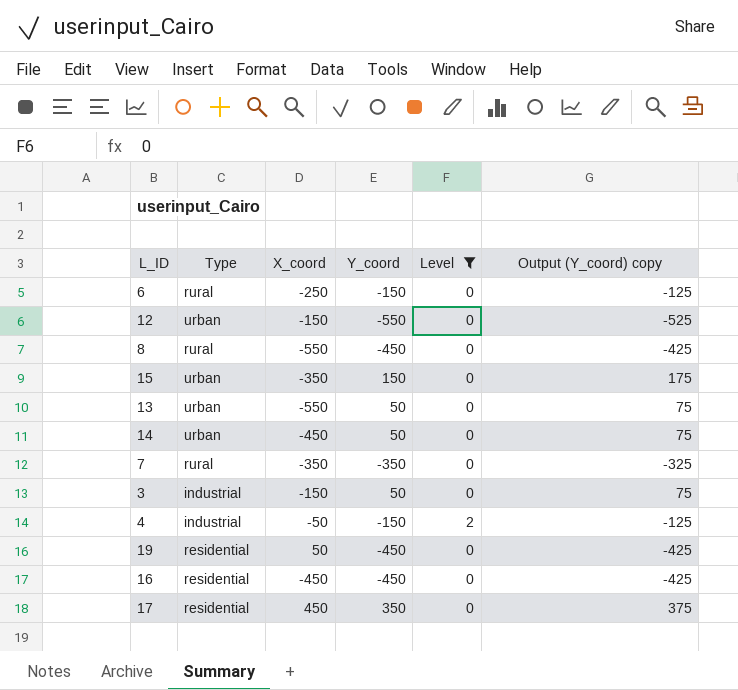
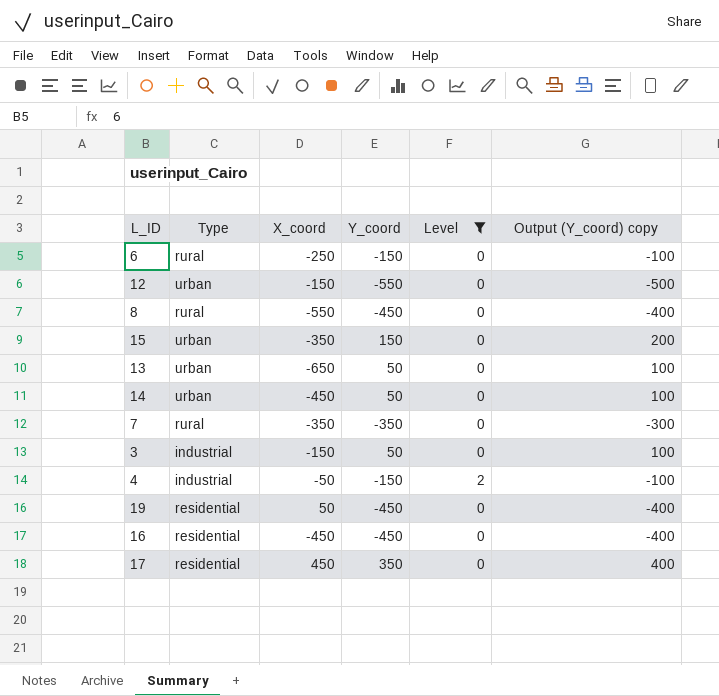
column Output (Y_coord) copy | formula: [Y_coord] + 25 -> [Y_coord] + 50
13 | X_coord: -550 -> -650

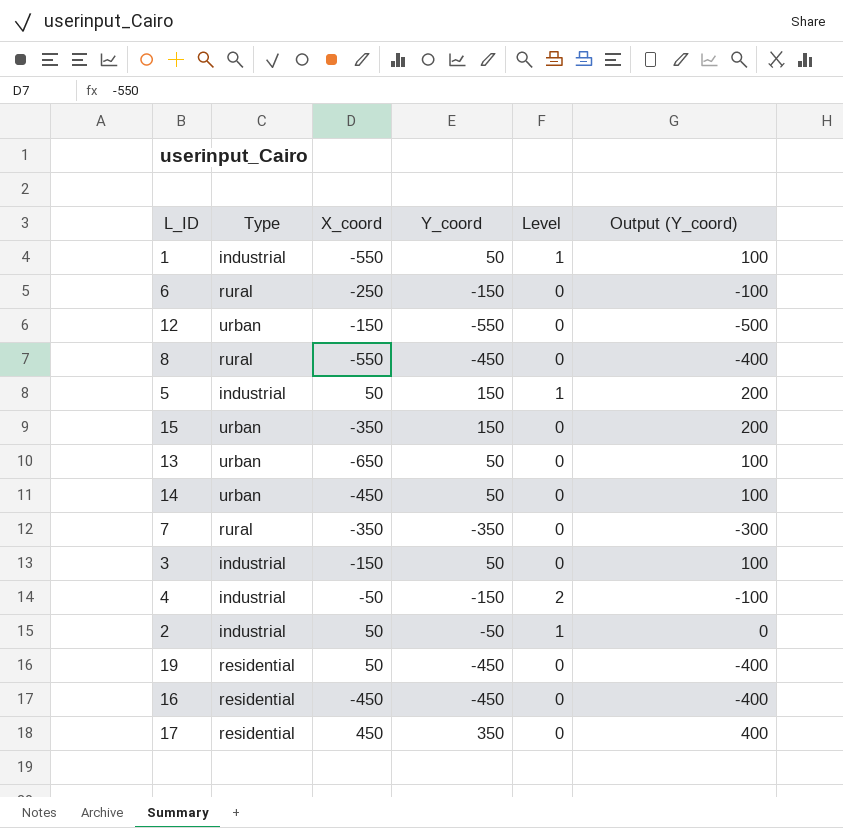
filter: Level != 1 -> none
column name: Output (Y_coord) copy -> Output (Y_coord)

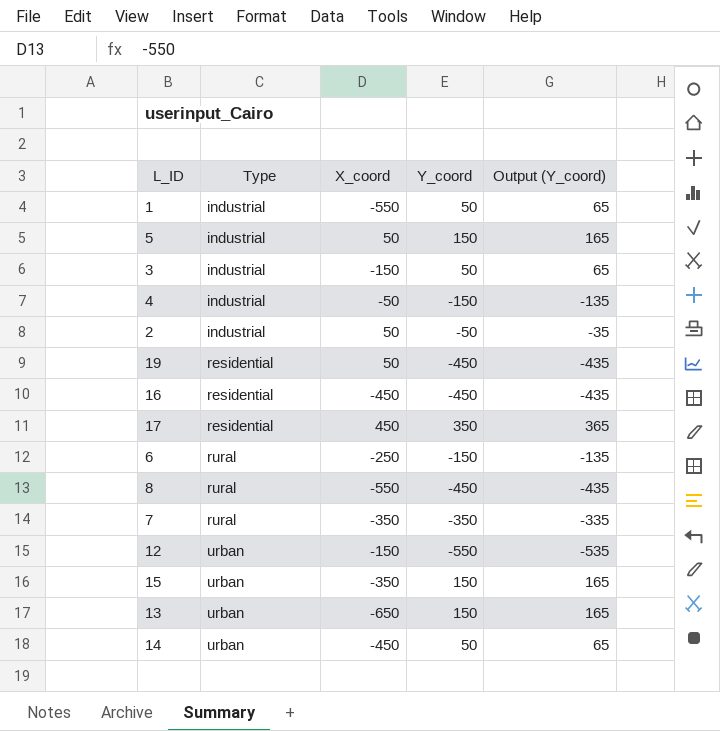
row order: none -> Type ascending
column Level | position: 5 -> none
column Output (Y_coord) | formula: [Y_coord] + 50 -> [Y_coord] + 15
13 | Y_coord: 50 -> 150

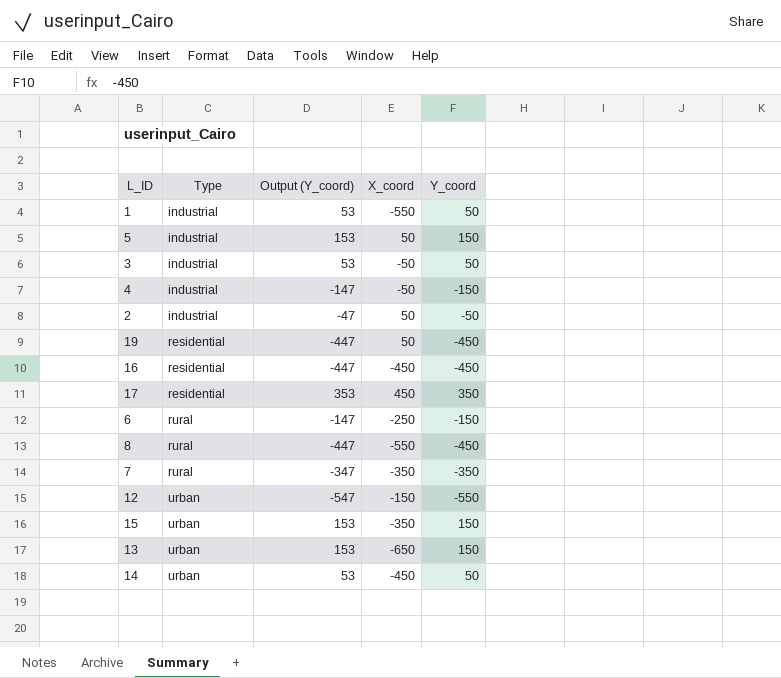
column Output (Y_coord) | formula: [Y_coord] + 15 -> [Y_coord] + 3
column Output (Y_coord) | position: 5 -> 3
3 | X_coord: -150 -> -50

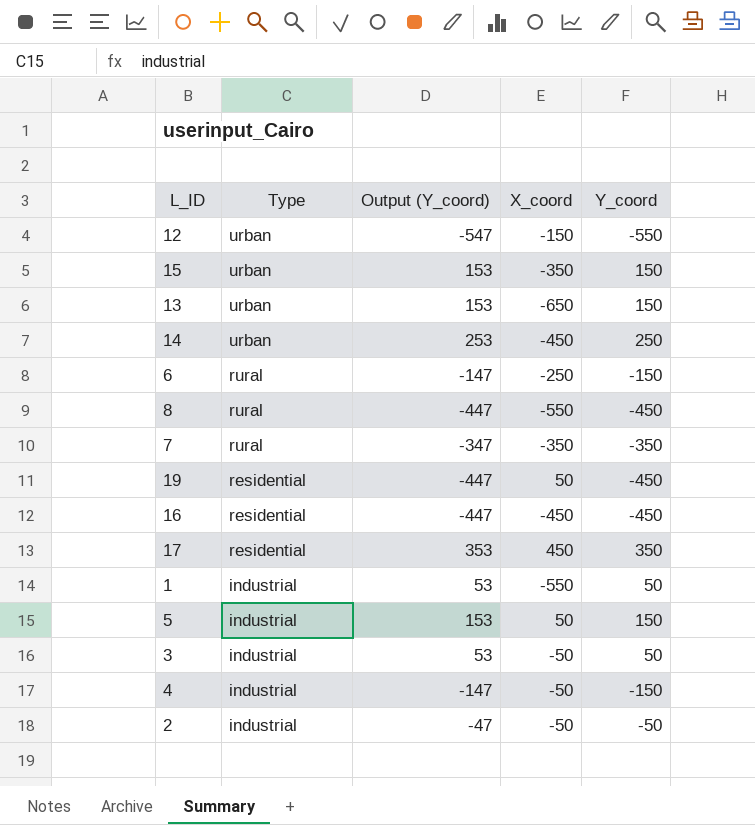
row order: Type ascending -> Type descending
14 | Output (Y_coord): 53 -> 253
14 | Y_coord: 50 -> 250
2 | X_coord: 50 -> -50

